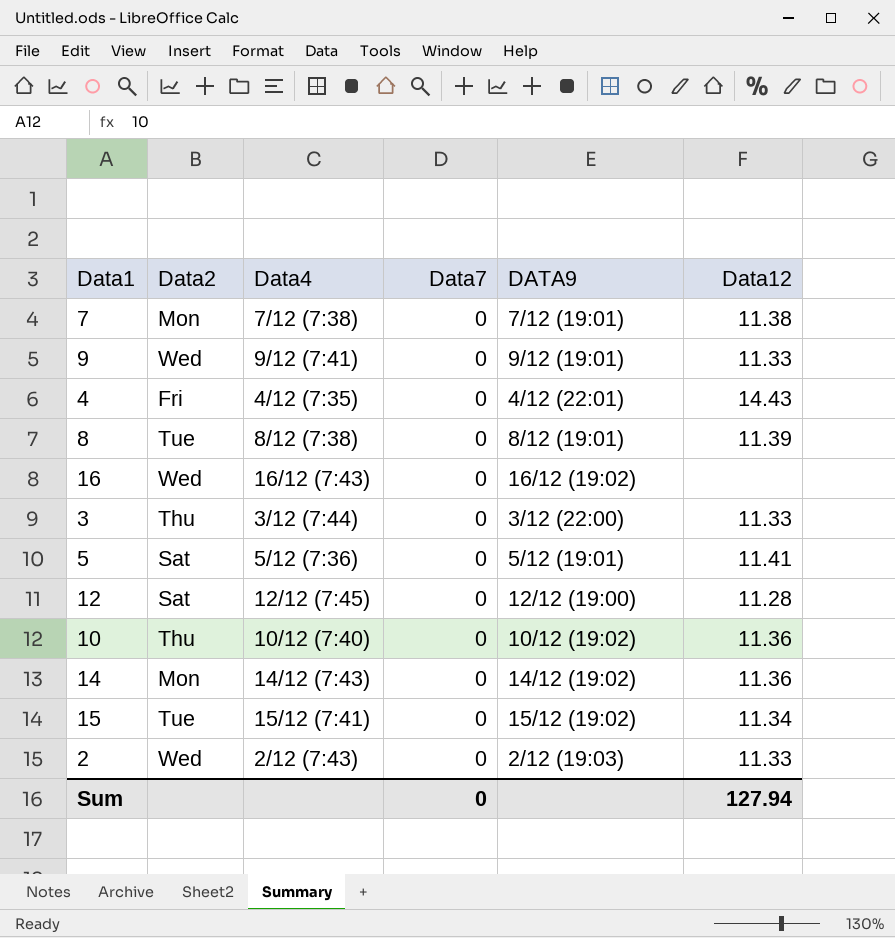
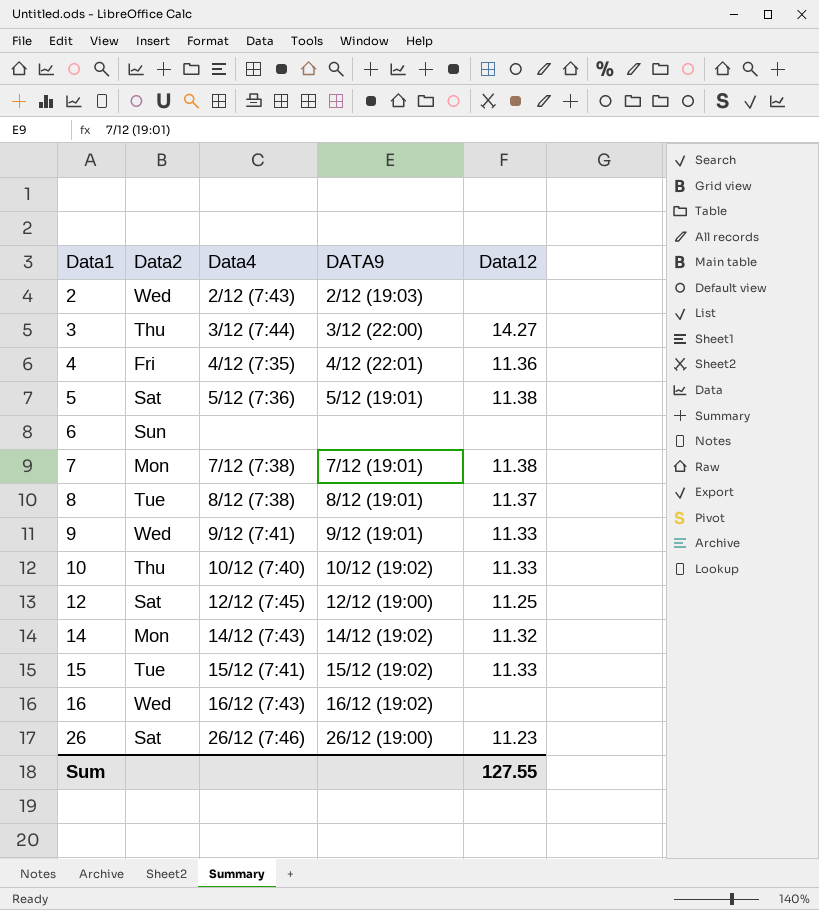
row order: none -> Data1 ascending
column Data7 | position: 4 -> none
2 | Data12: 11.33 -> none
3 | Data12: 11.33 -> 14.27
4 | Data12: 14.43 -> 11.36
5 | Data12: 11.41 -> 11.38
row 6: none -> Sun | none | none | none
8 | Data12: 11.39 -> 11.37
10 | Data12: 11.36 -> 11.33
12 | Data12: 11.28 -> 11.25
14 | Data12: 11.36 -> 11.32
15 | Data12: 11.34 -> 11.33
row 26: none -> Sat | 26/12 (7:46) | 26/12 (19:00) | 11.23
Sum | Data12: 127.94 -> 127.55

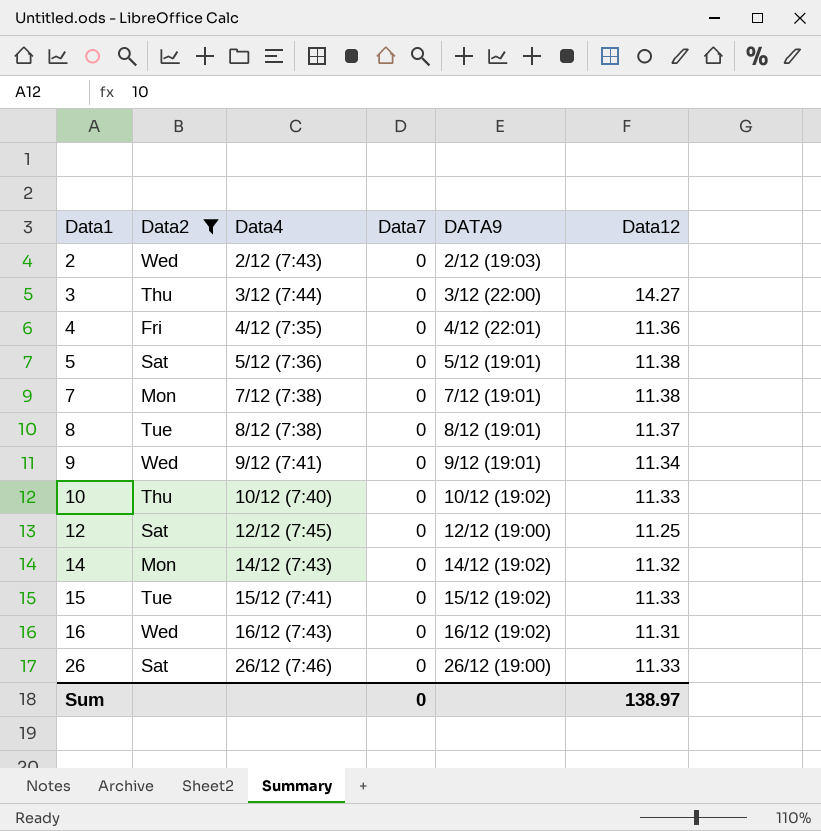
filter: none -> Data2 != Sun
column Data7 | position: none -> 4
9 | Data12: 11.33 -> 11.34
16 | Data12: none -> 11.31
26 | Data12: 11.23 -> 11.33
Sum | Data12: 127.55 -> 138.97

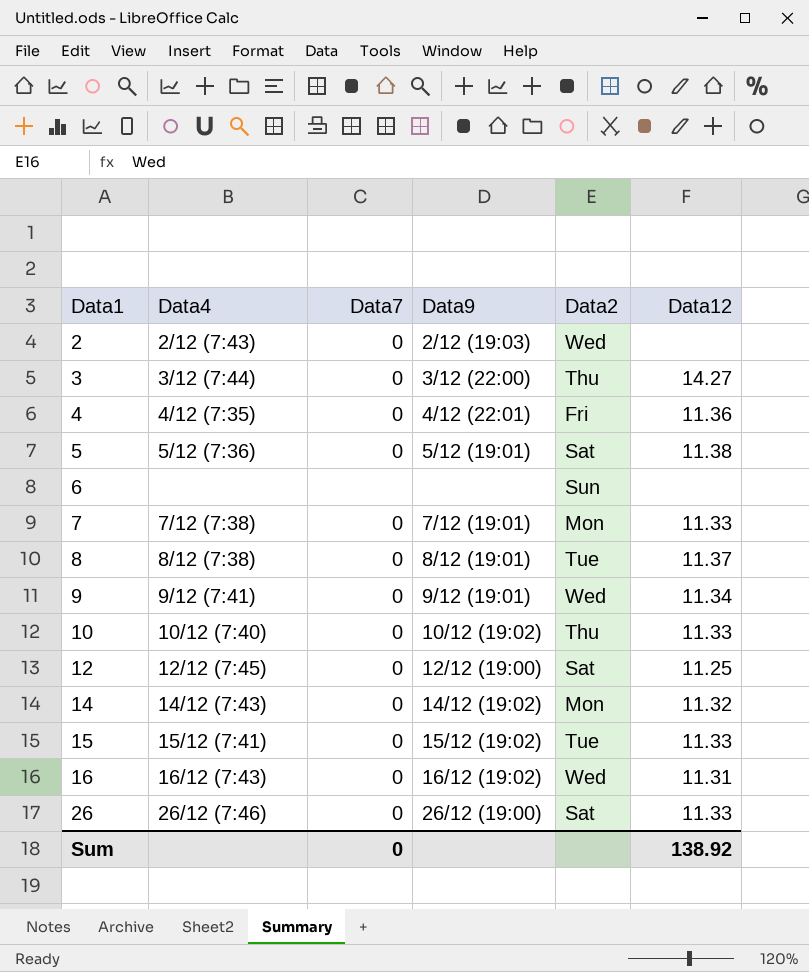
filter: Data2 != Sun -> none
column name: DATA9 -> Data9
column Data2 | position: 2 -> 5
7 | Data12: 11.38 -> 11.33
Sum | Data12: 138.97 -> 138.92

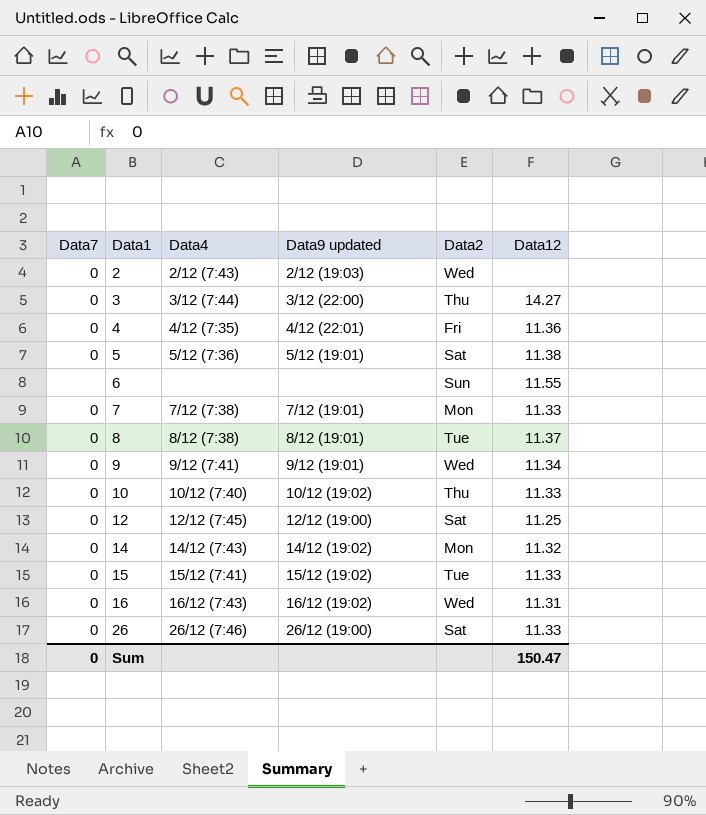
column Data7 | position: 3 -> 1
column name: Data9 -> Data9 updated
6 | Data12: none -> 11.55
Sum | Data12: 138.92 -> 150.47

